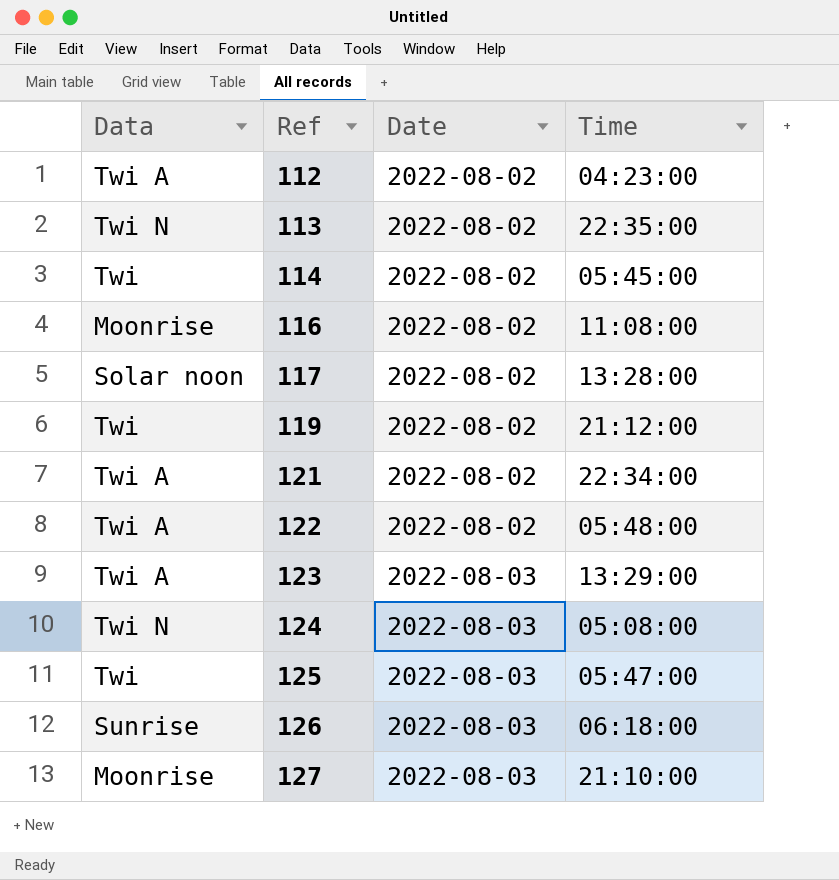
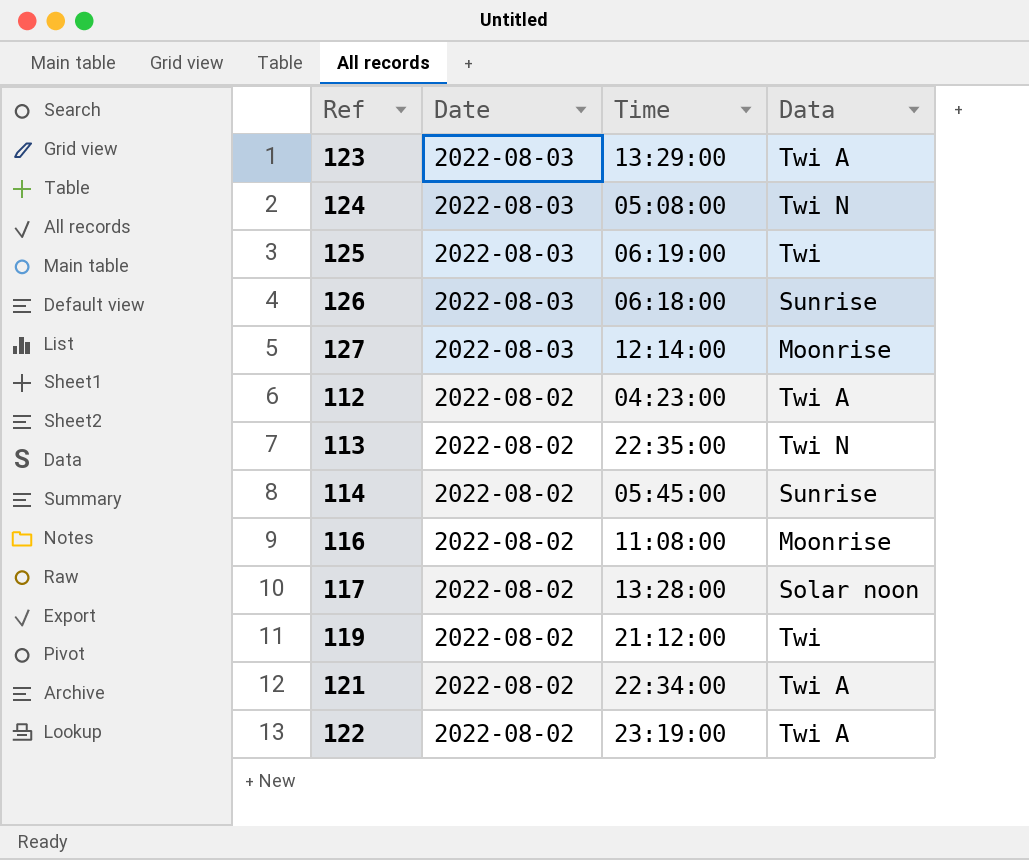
row order: Ref ascending -> Date descending
column Data | position: 1 -> 4
125 | Time: 05:47:00 -> 06:19:00
127 | Time: 21:10:00 -> 12:14:00
114 | Data: Twi -> Sunrise
122 | Time: 05:48:00 -> 23:19:00

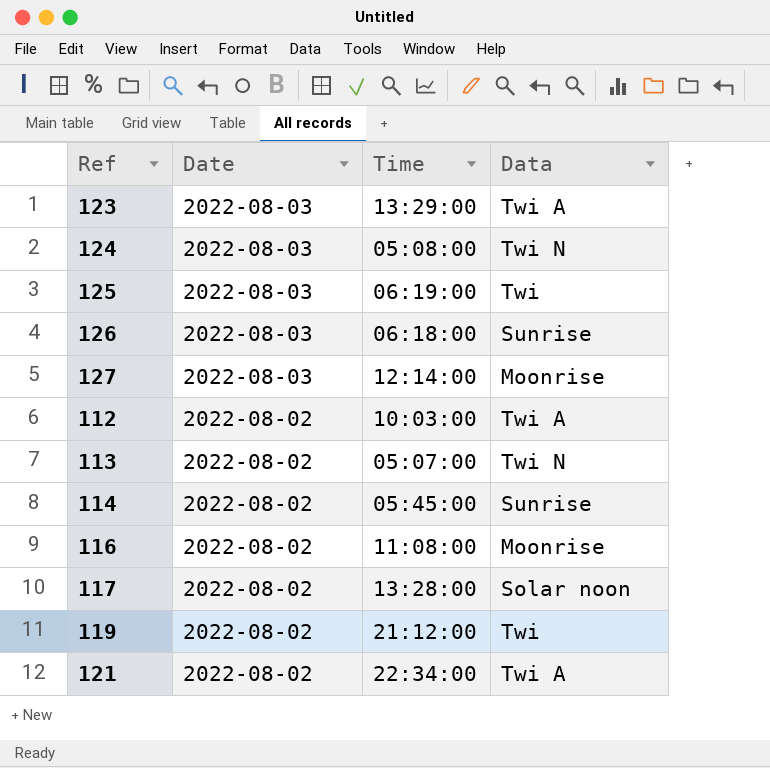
row 122: 2022-08-02 | 23:19:00 | Twi A -> none
112 | Time: 04:23:00 -> 10:03:00
113 | Time: 22:35:00 -> 05:07:00

